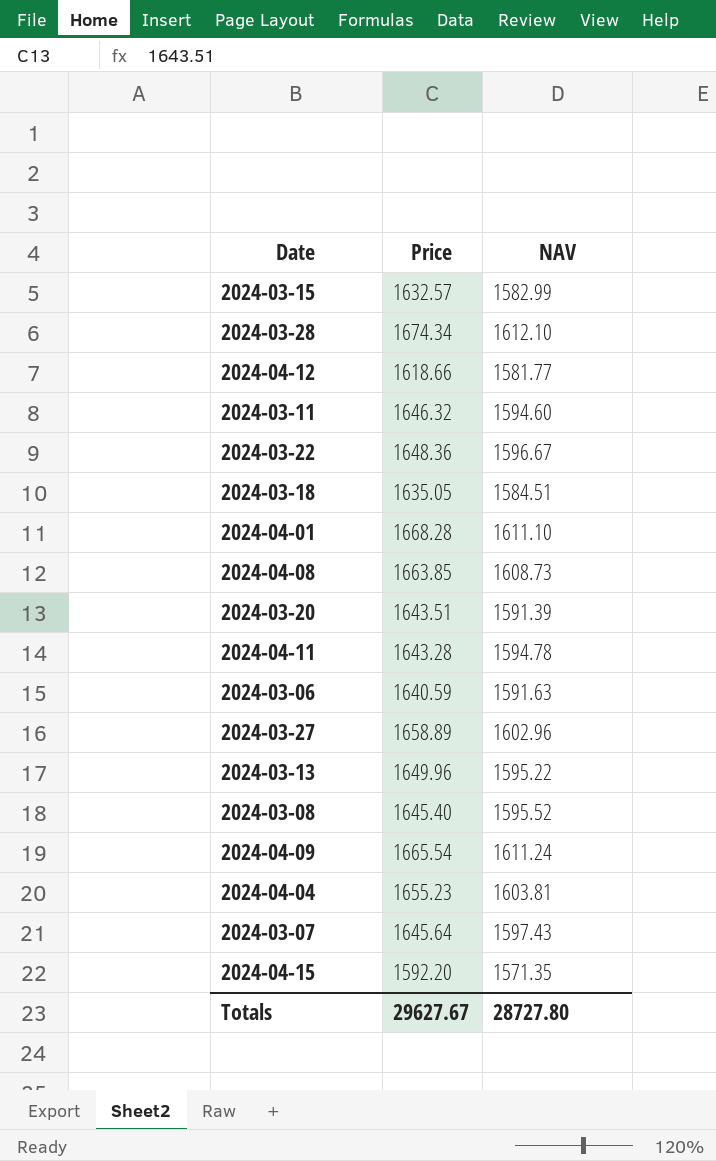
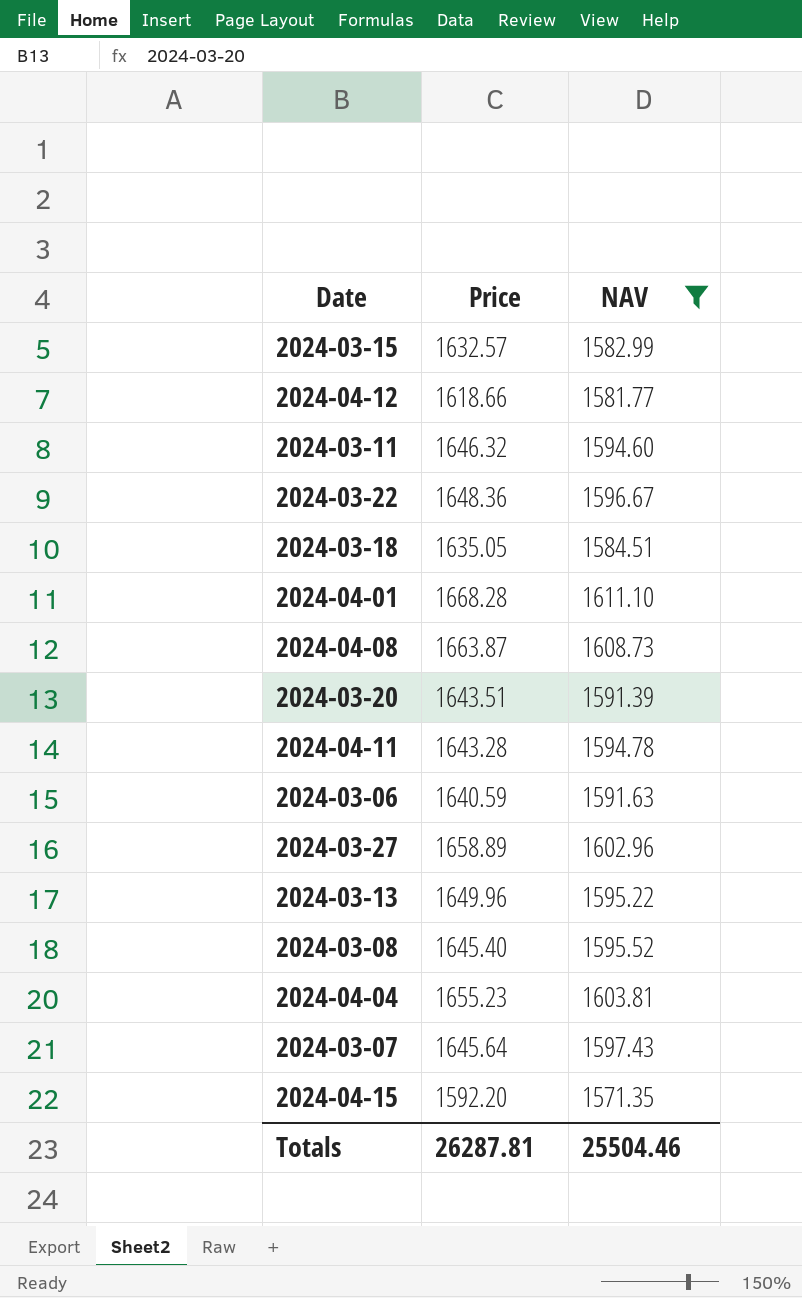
filter: none -> NAV <= 1611.10
2024-04-08 | Price: 1663.85 -> 1663.87
Totals | Price: 29627.67 -> 26287.81
Totals | NAV: 28727.80 -> 25504.46

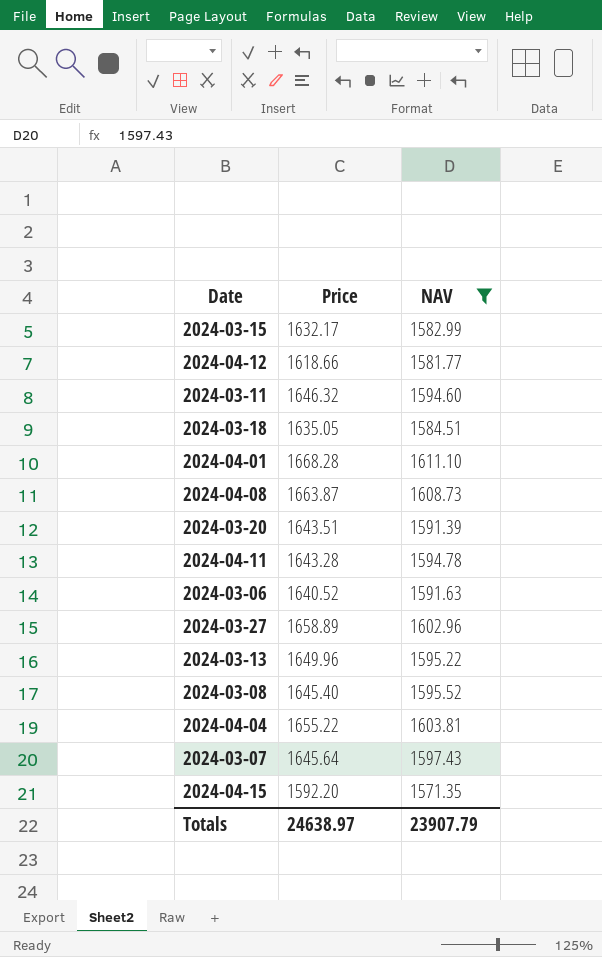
row 2024-03-22: 1648.36 | 1596.67 -> none
2024-03-15 | Price: 1632.57 -> 1632.17
2024-03-06 | Price: 1640.59 -> 1640.52
2024-04-04 | Price: 1655.23 -> 1655.22
Totals | Price: 26287.81 -> 24638.97
Totals | NAV: 25504.46 -> 23907.79

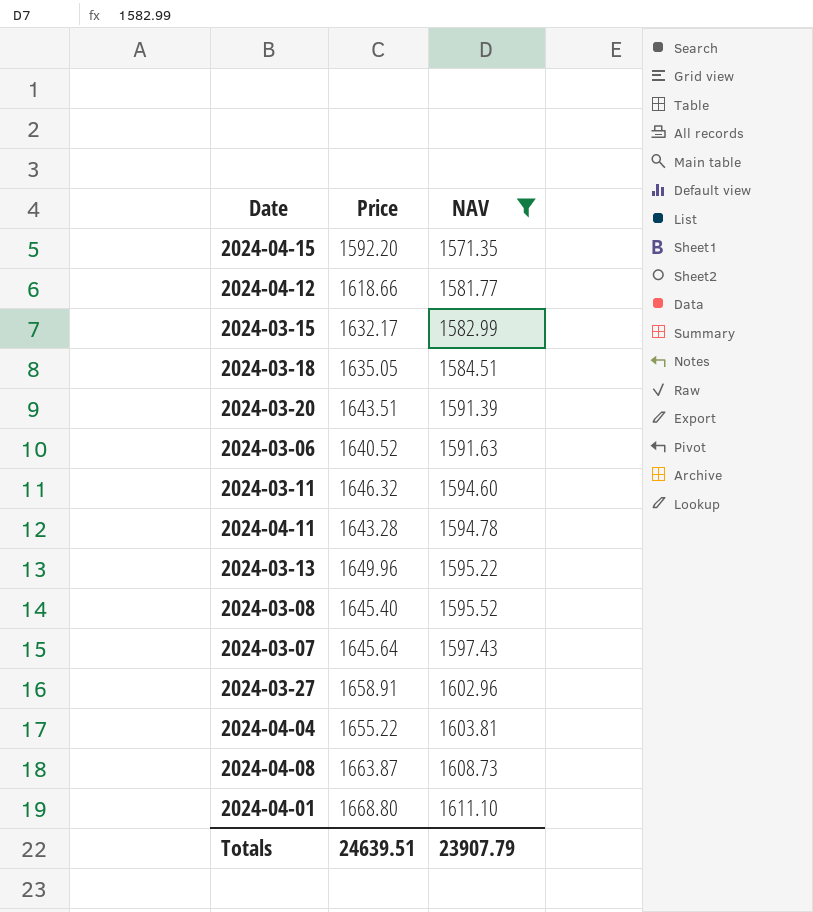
row order: none -> NAV ascending
2024-03-27 | Price: 1658.89 -> 1658.91
2024-04-01 | Price: 1668.28 -> 1668.80
Totals | Price: 24638.97 -> 24639.51

